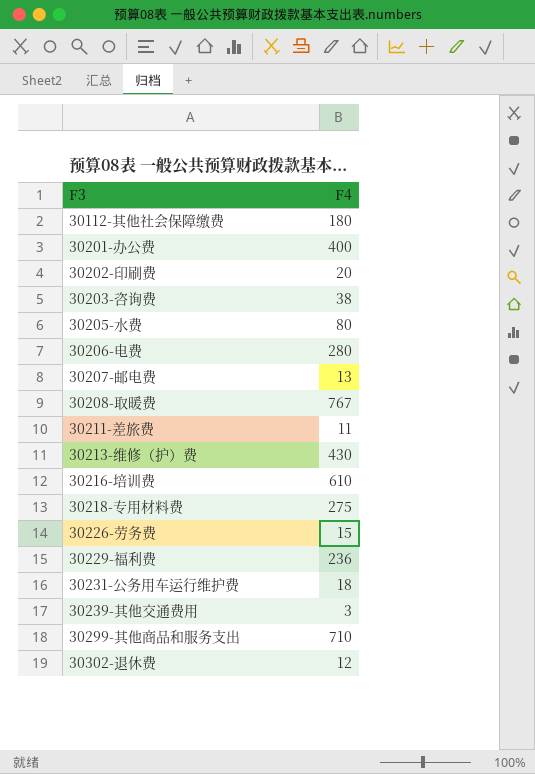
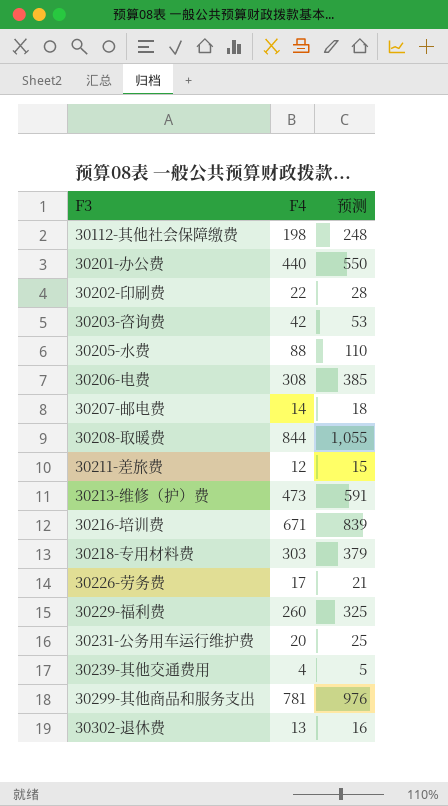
column 预测 | formula: none -> [F4] * 1.25
30112-其他社会保障缴费 | F4: 180 -> 198
30201-办公费 | F4: 400 -> 440
30202-印刷费 | F4: 20 -> 22
30203-咨询费 | F4: 38 -> 42
30205-水费 | F4: 80 -> 88
30206-电费 | F4: 280 -> 308
30207-邮电费 | F4: 13 -> 14
30208-取暖费 | F4: 767 -> 844
30211-差旅费 | F4: 11 -> 12
30213-维修（护）费 | F4: 430 -> 473
30216-培训费 | F4: 610 -> 671
30218-专用材料费 | F4: 275 -> 303
30226-劳务费 | F4: 15 -> 17
30229-福利费 | F4: 236 -> 260
30231-公务用车运行维护费 | F4: 18 -> 20
30239-其他交通费用 | F4: 3 -> 4
30299-其他商品和服务支出 | F4: 710 -> 781
30302-退休费 | F4: 12 -> 13

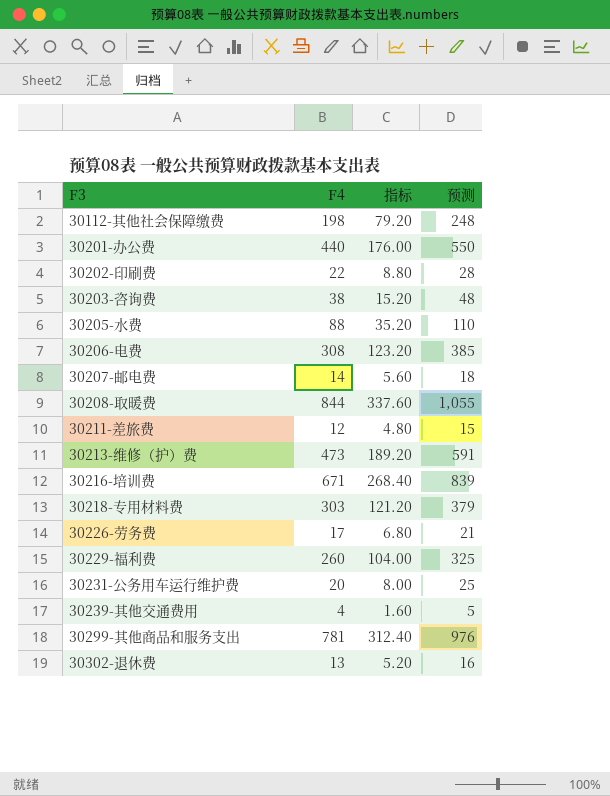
column 指标 | formula: none -> [F4] * 0.4
30203-咨询费 | F4: 42 -> 38
30203-咨询费 | 预测: 53 -> 48

